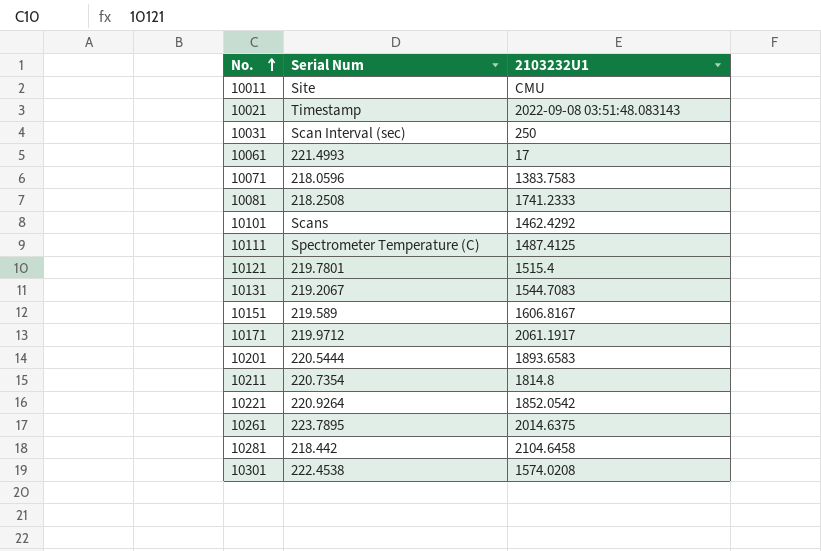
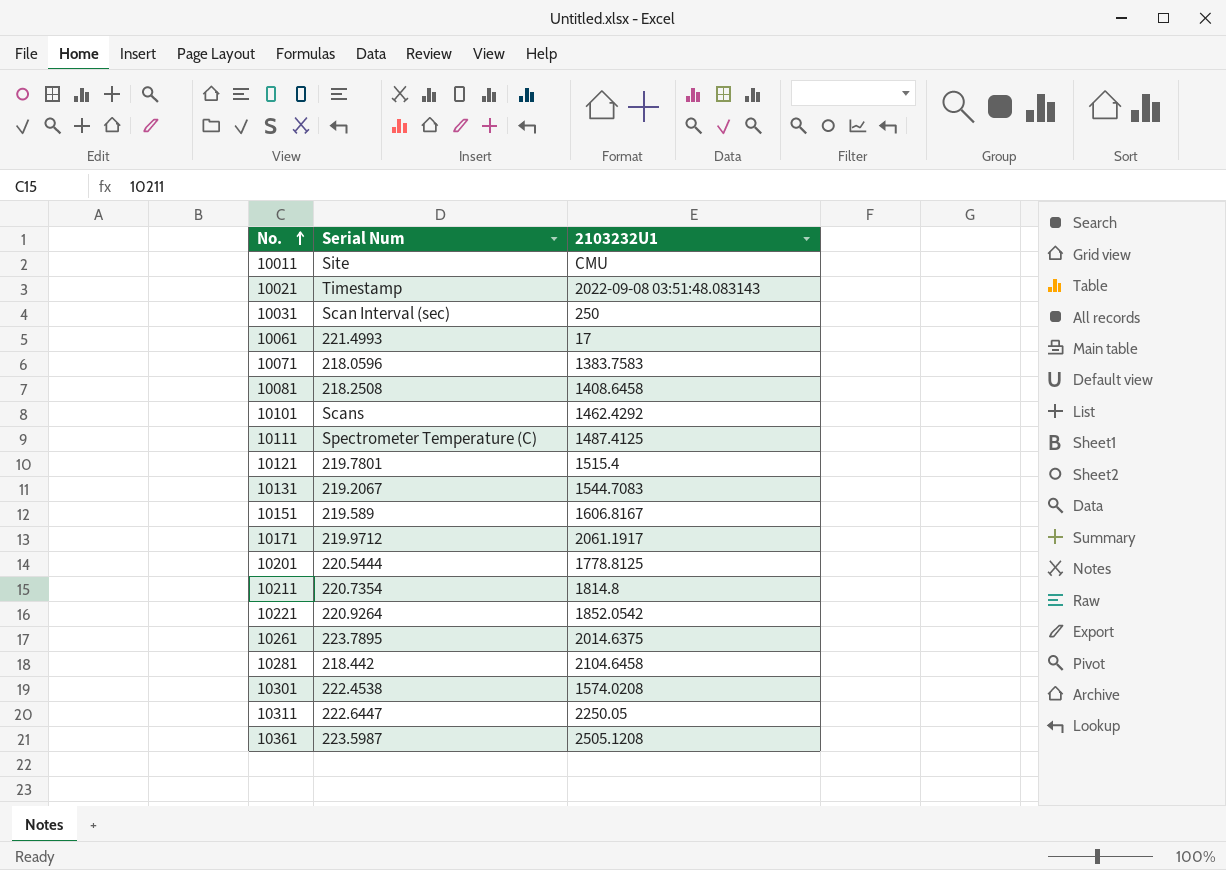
10081 | 2103232U1: 1741.2333 -> 1408.6458
10201 | 2103232U1: 1893.6583 -> 1778.8125
row 10311: none -> 222.6447 | 2250.05
row 10361: none -> 223.5987 | 2505.1208

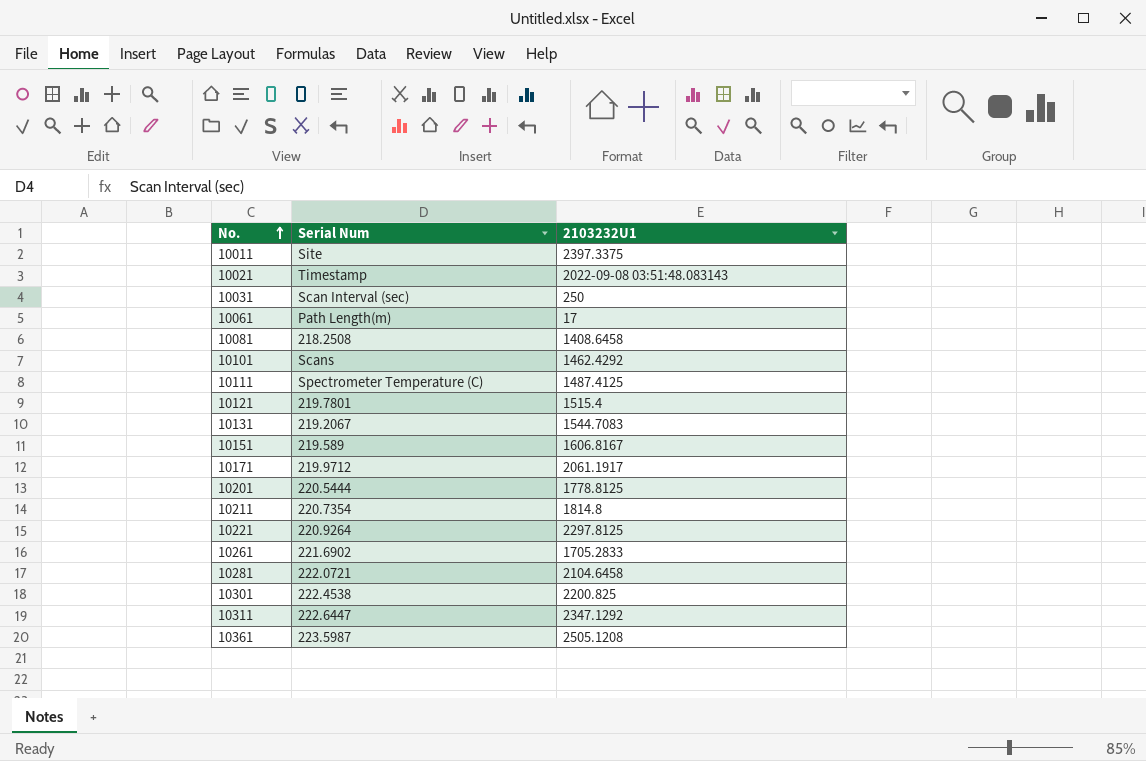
row 10071: 218.0596 | 1383.7583 -> none
10011 | 2103232U1: CMU -> 2397.3375
10061 | Serial Num: 221.4993 -> Path Length(m)
10221 | 2103232U1: 1852.0542 -> 2297.8125
10261 | Serial Num: 223.7895 -> 221.6902
10261 | 2103232U1: 2014.6375 -> 1705.2833
10281 | Serial Num: 218.442 -> 222.0721
10301 | 2103232U1: 1574.0208 -> 2200.825
10311 | 2103232U1: 2250.05 -> 2347.1292

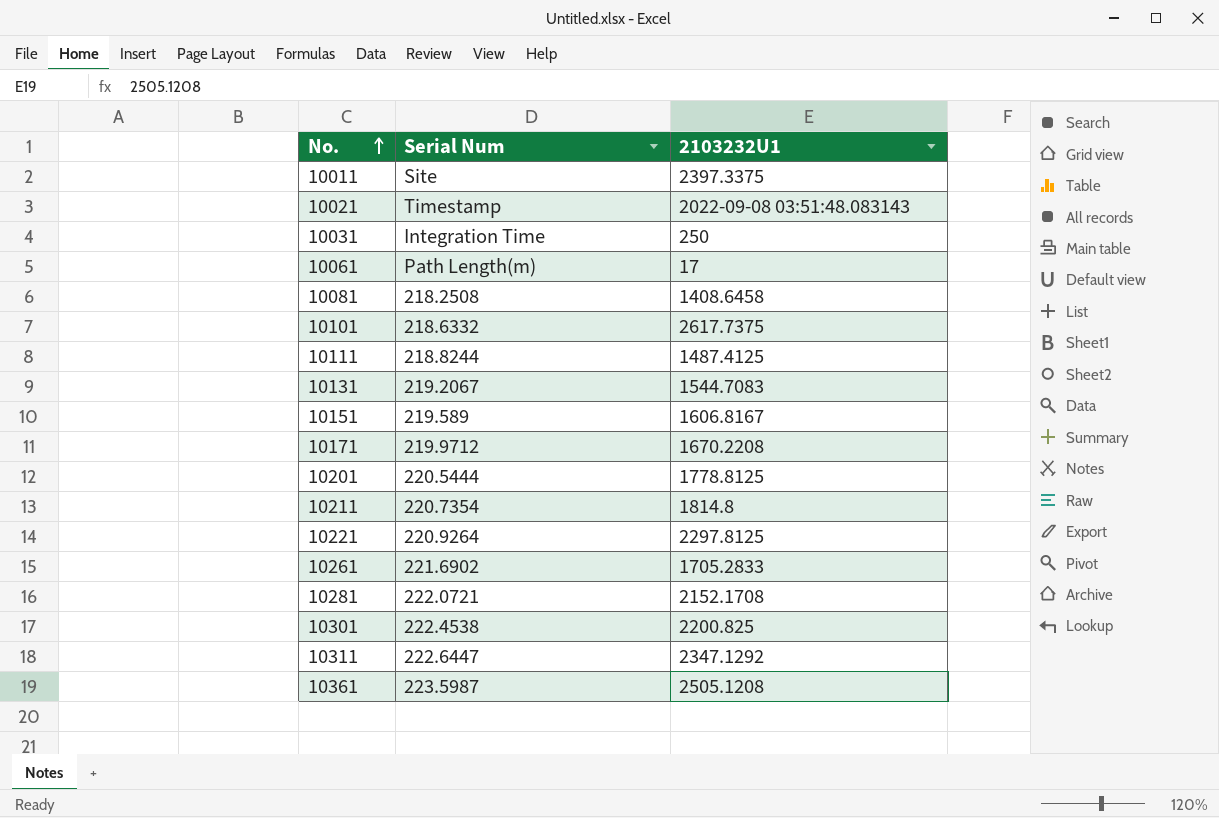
row 10121: 219.7801 | 1515.4 -> none
10031 | Serial Num: Scan Interval (sec) -> Integration Time
10101 | Serial Num: Scans -> 218.6332
10101 | 2103232U1: 1462.4292 -> 2617.7375
10111 | Serial Num: Spectrometer Temperature (C) -> 218.8244
10171 | 2103232U1: 2061.1917 -> 1670.2208
10281 | 2103232U1: 2104.6458 -> 2152.1708

